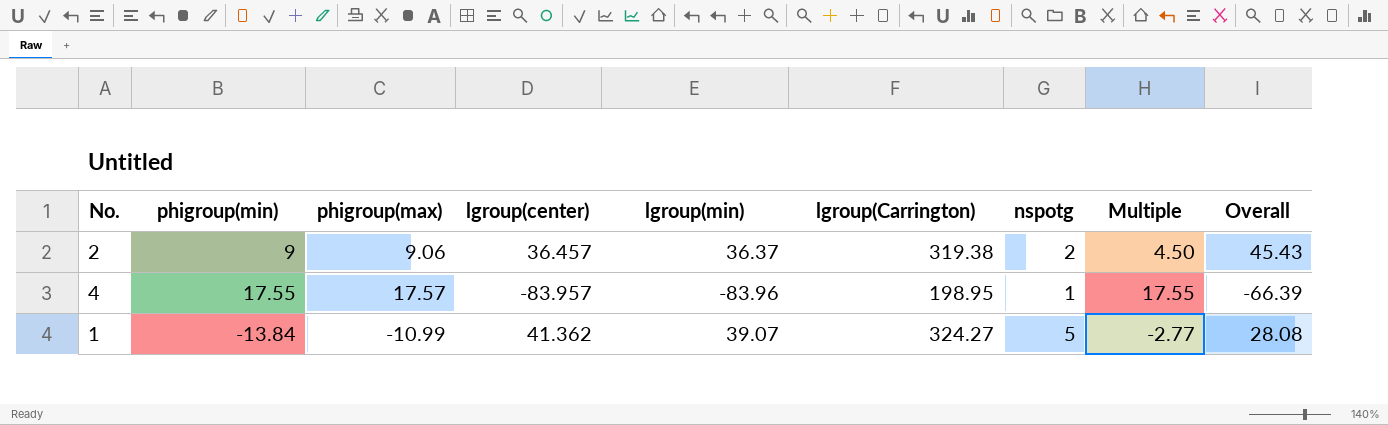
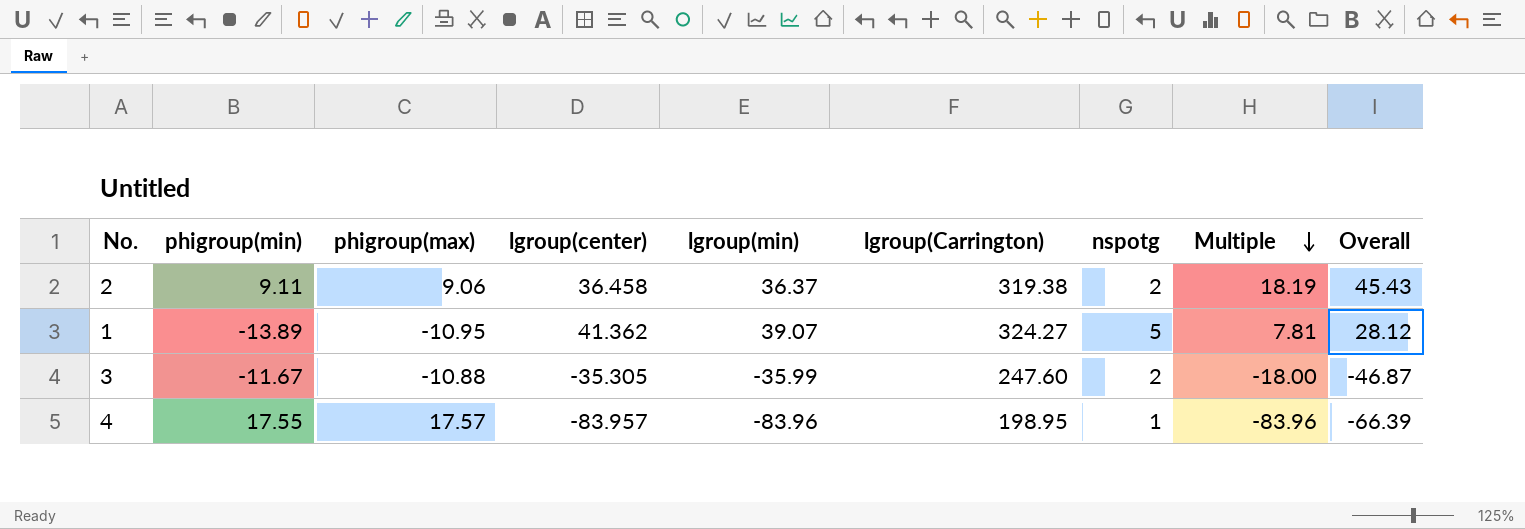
row order: none -> Multiple descending
column Multiple | formula: [phigroup(min)] / [nspotg] -> [lgroup(min)] / [nspotg]
2 | phigroup(min): 9 -> 9.11
2 | lgroup(center): 36.457 -> 36.458
1 | phigroup(min): -13.84 -> -13.89
1 | phigroup(max): -10.99 -> -10.95
1 | Overall: 28.08 -> 28.12
row 3: none -> -11.67 | -10.88 | -35.305 | -35.99 | 247.60 | 2 | -18.00 | -46.87

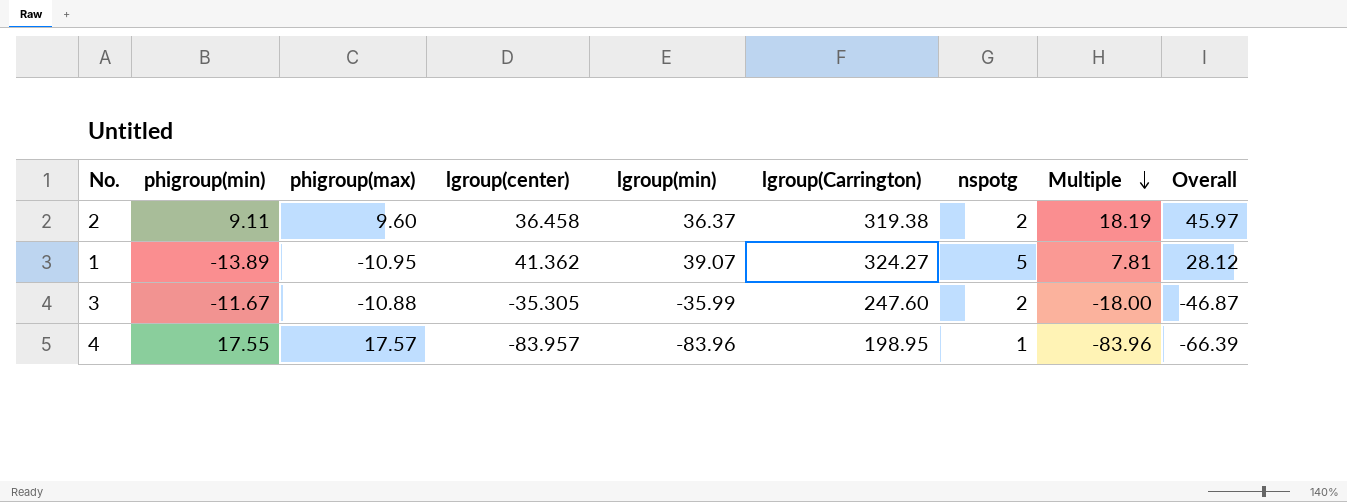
2 | phigroup(max): 9.06 -> 9.60
2 | Overall: 45.43 -> 45.97

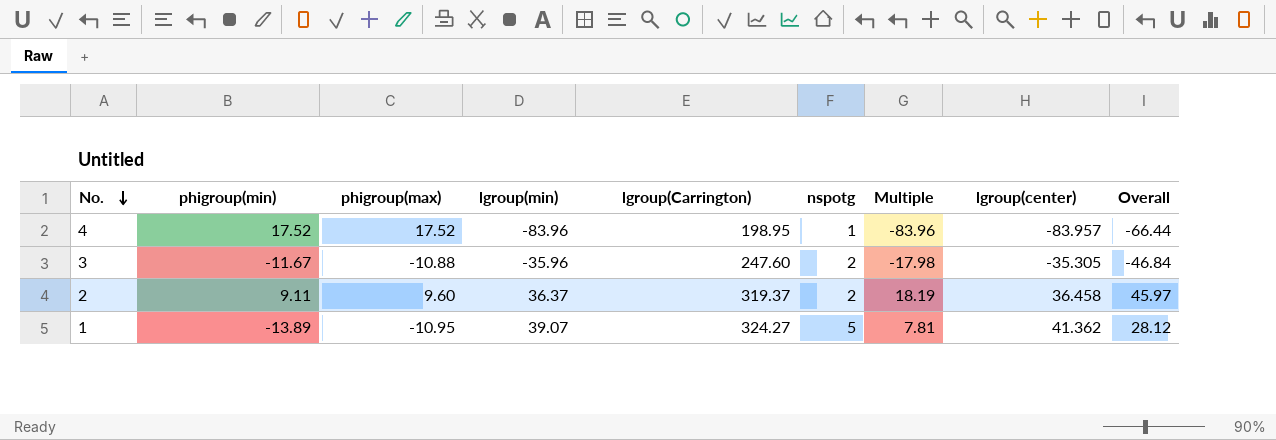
row order: Multiple descending -> No. descending
column lgroup(center) | position: 4 -> 8
4 | phigroup(min): 17.55 -> 17.52
4 | phigroup(max): 17.57 -> 17.52
4 | Overall: -66.39 -> -66.44
3 | lgroup(min): -35.99 -> -35.96
3 | Multiple: -18.00 -> -17.98
3 | Overall: -46.87 -> -46.84
2 | lgroup(Carrington): 319.38 -> 319.37

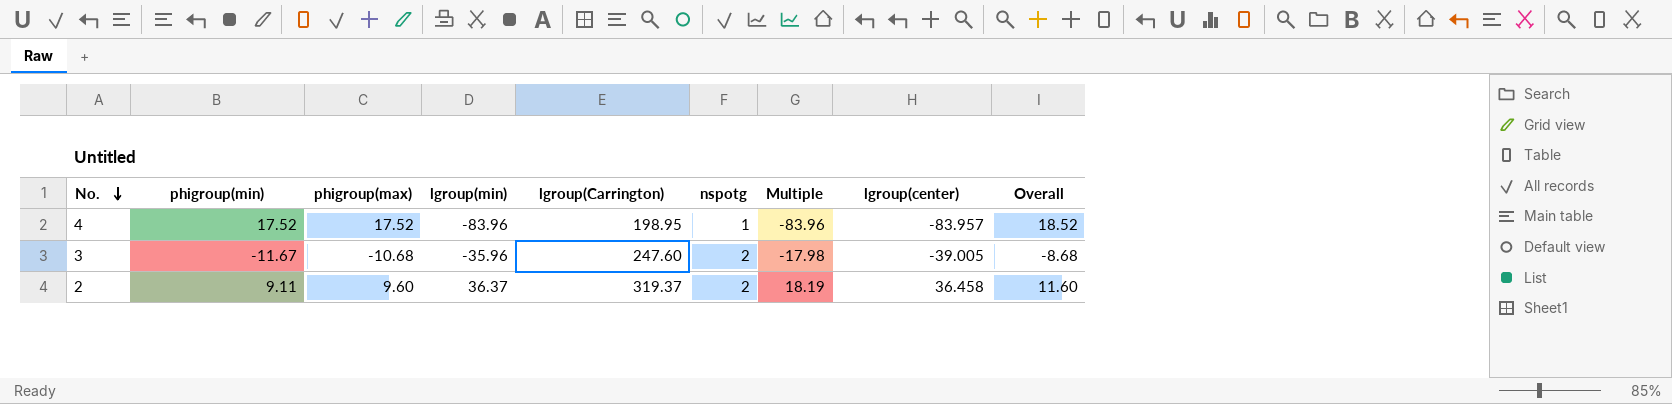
column Overall | formula: [phigroup(max)] + [lgroup(min)] -> [phigroup(max)] + [nspotg]
row 1: -13.89 | -10.95 | 39.07 | 324.27 | 5 | 7.81 | 41.362 | 28.12 -> none
3 | phigroup(max): -10.88 -> -10.68
3 | lgroup(center): -35.305 -> -39.005

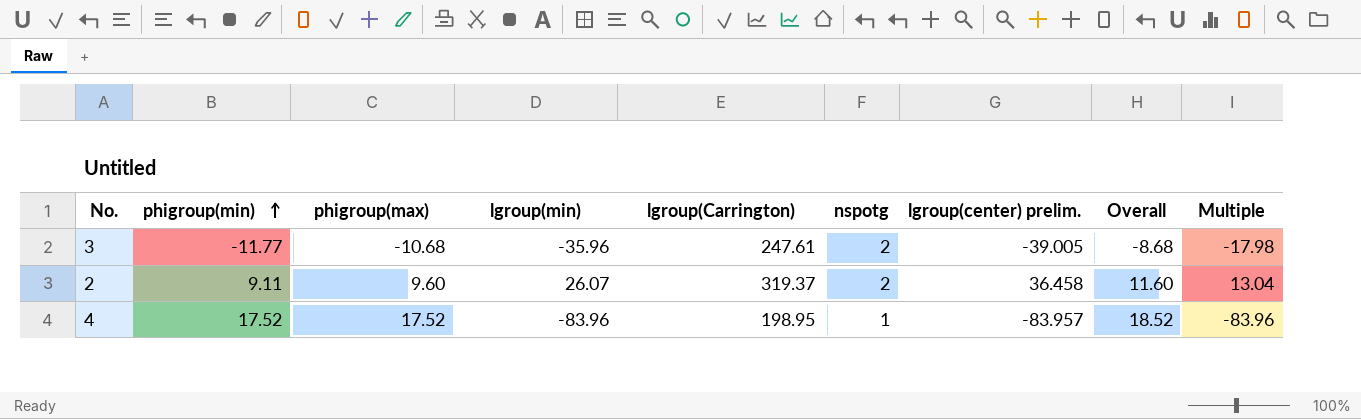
row order: No. descending -> phigroup(min) ascending
column name: lgroup(center) -> lgroup(center) prelim.
column Multiple | position: 7 -> 9
3 | phigroup(min): -11.67 -> -11.77
3 | lgroup(Carrington): 247.60 -> 247.61
2 | lgroup(min): 36.37 -> 26.07
2 | Multiple: 18.19 -> 13.04

